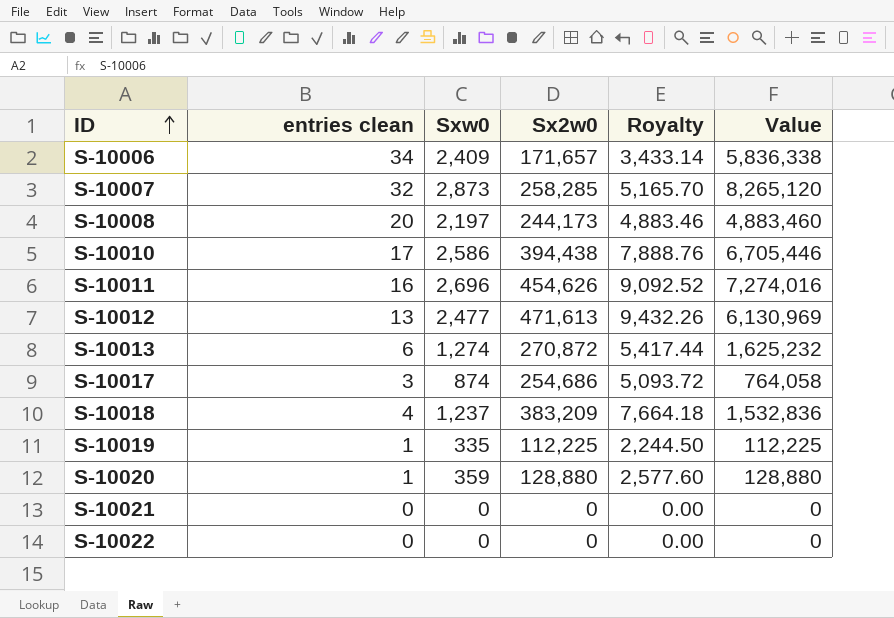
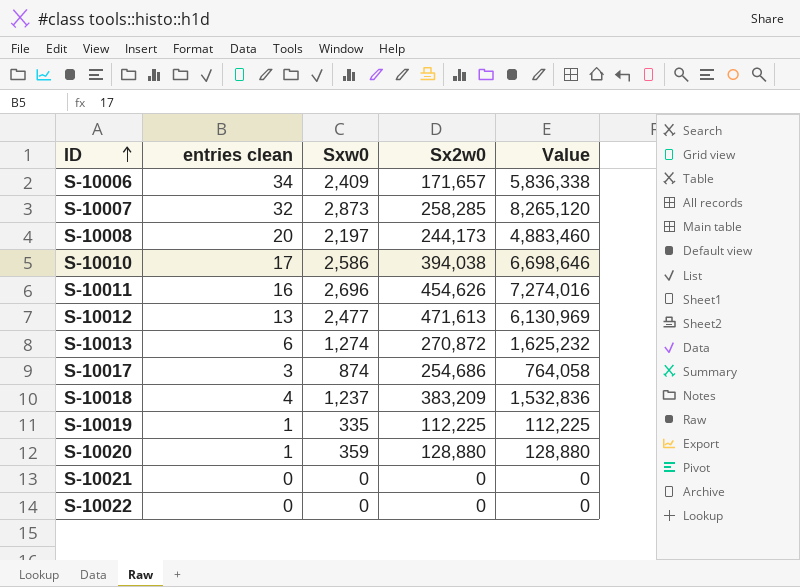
column Royalty | formula: [Sx2w0] * 0.02 -> none
S-10010 | Sx2w0: 394,438 -> 394,038
S-10010 | Value: 6,705,446 -> 6,698,646

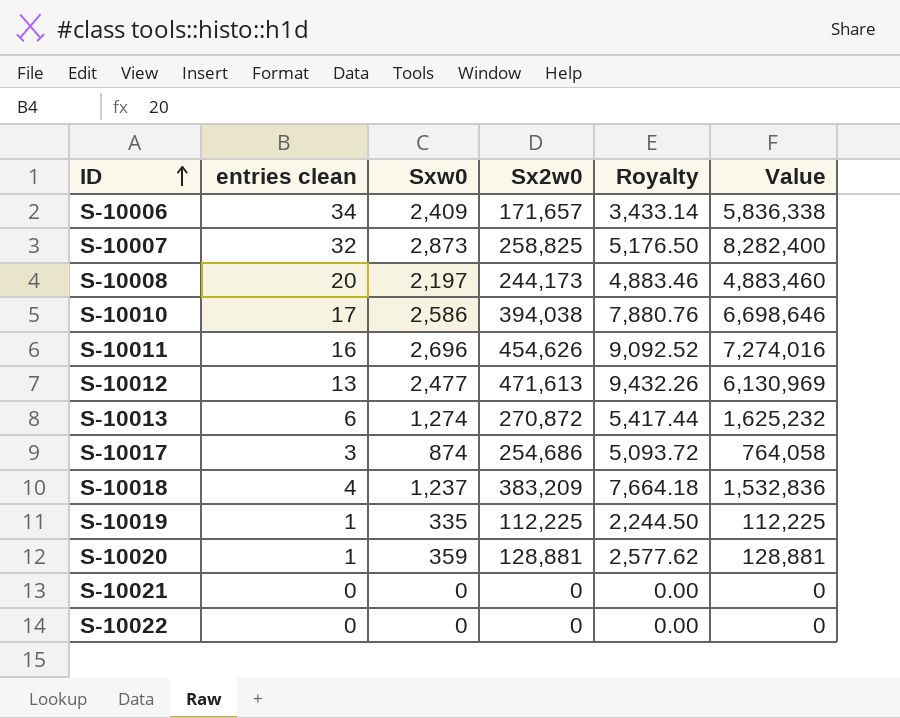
column Royalty | formula: none -> [Sx2w0] * 0.02
S-10007 | Sx2w0: 258,285 -> 258,825
S-10007 | Value: 8,265,120 -> 8,282,400
S-10020 | Sx2w0: 128,880 -> 128,881
S-10020 | Value: 128,880 -> 128,881

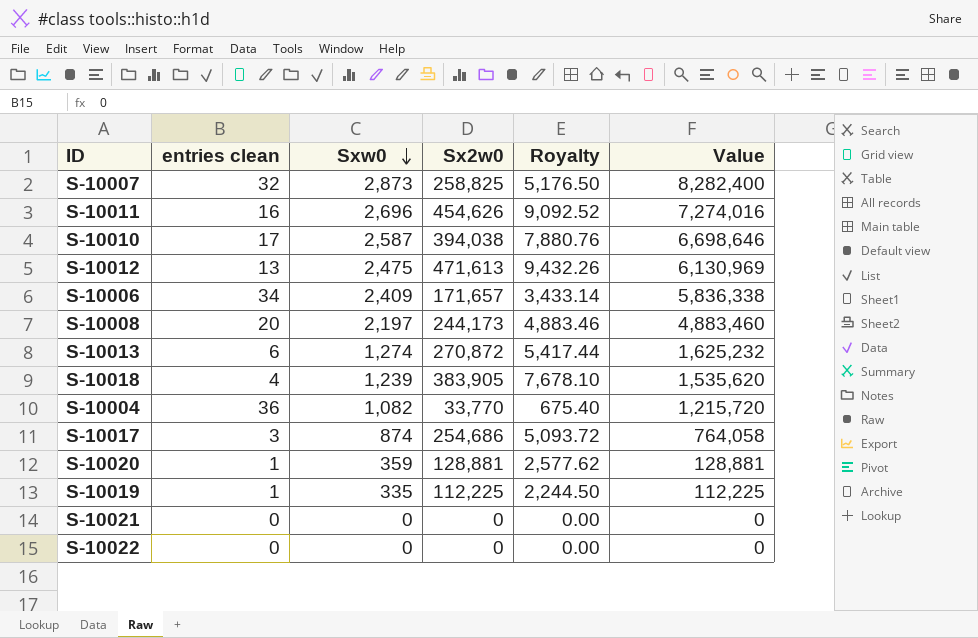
row order: ID ascending -> Sxw0 descending
S-10010 | Sxw0: 2,586 -> 2,587
S-10012 | Sxw0: 2,477 -> 2,475
S-10018 | Sxw0: 1,237 -> 1,239
S-10018 | Sx2w0: 383,209 -> 383,905
S-10018 | Royalty: 7,664.18 -> 7,678.10
S-10018 | Value: 1,532,836 -> 1,535,620
row S-10004: none -> 36 | 1,082 | 33,770 | 675.40 | 1,215,720

